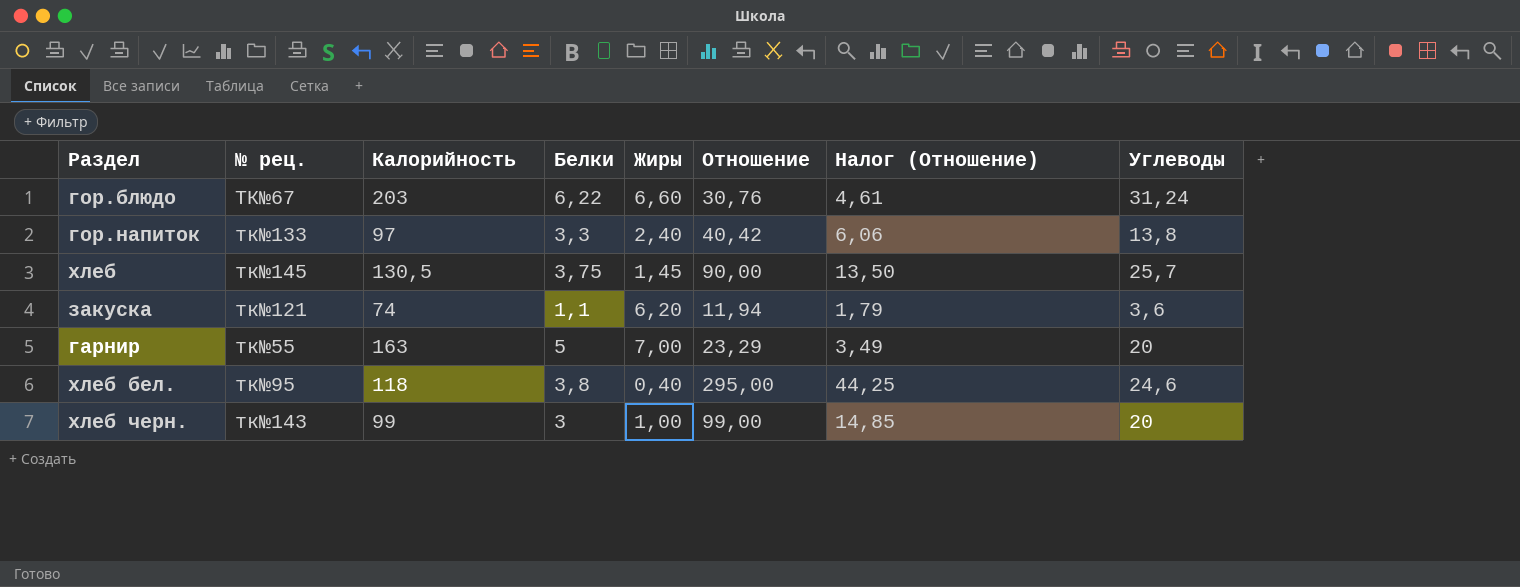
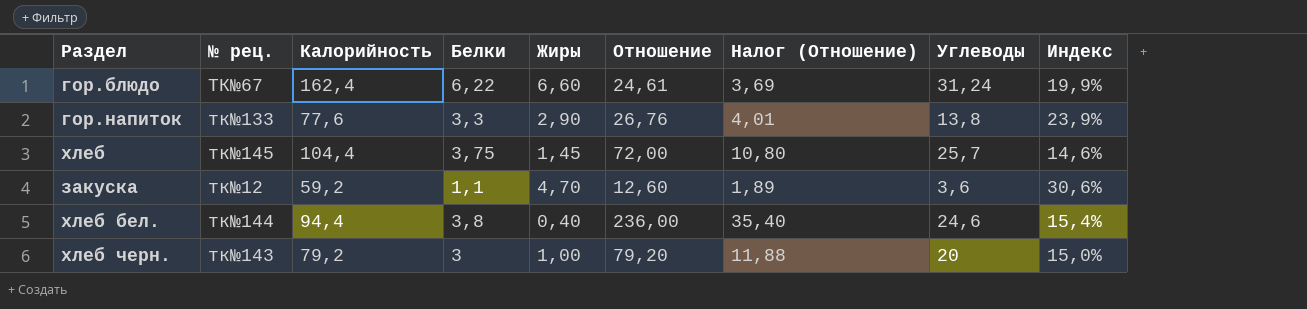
column Индекс | formula: none -> [Белки] / [Углеводы]
row гарнир: тк№55 | 163 | 5 | 7,00 | 23,29 | 3,49 | 20 -> none
гор.блюдо | Калорийность: 203 -> 162,4
гор.блюдо | Отношение: 30,76 -> 24,61
гор.блюдо | Налог (Отношение): 4,61 -> 3,69
гор.напиток | Калорийность: 97 -> 77,6
гор.напиток | Жиры: 2,40 -> 2,90
гор.напиток | Отношение: 40,42 -> 26,76
гор.напиток | Налог (Отношение): 6,06 -> 4,01
хлеб | Калорийность: 130,5 -> 104,4
хлеб | Отношение: 90,00 -> 72,00
хлеб | Налог (Отношение): 13,50 -> 10,80
закуска | № рец.: тк№121 -> тк№12
закуска | Калорийность: 74 -> 59,2
закуска | Жиры: 6,20 -> 4,70
закуска | Отношение: 11,94 -> 12,60
закуска | Налог (Отношение): 1,79 -> 1,89
хлеб бел. | № рец.: тк№95 -> тк№144
хлеб бел. | Калорийность: 118 -> 94,4
хлеб бел. | Отношение: 295,00 -> 236,00
хлеб бел. | Налог (Отношение): 44,25 -> 35,40
хлеб черн. | Калорийность: 99 -> 79,2
хлеб черн. | Отношение: 99,00 -> 79,20
хлеб черн. | Налог (Отношение): 14,85 -> 11,88

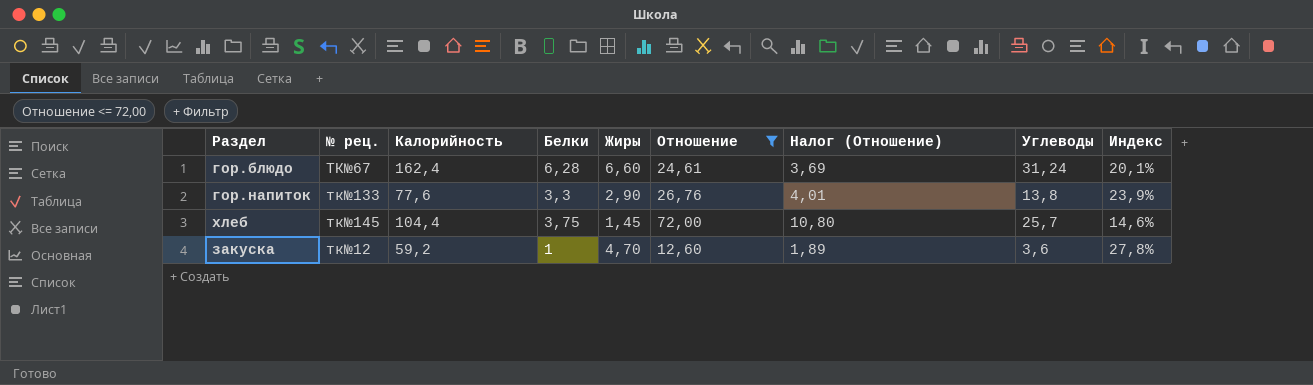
filter: none -> Отношение <= 72,00
гор.блюдо | Белки: 6,22 -> 6,28
гор.блюдо | Индекс: 19,9% -> 20,1%
закуска | Белки: 1,1 -> 1
закуска | Индекс: 30,6% -> 27,8%

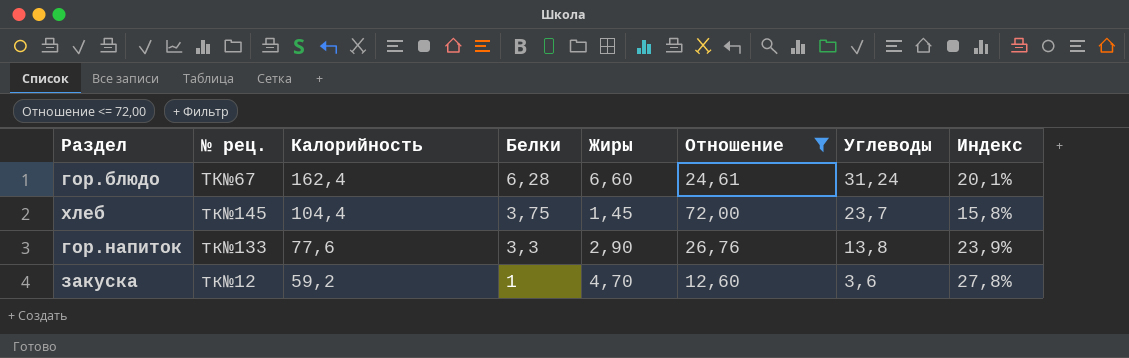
row order: none -> Калорийность descending
column Налог (Отношение) | formula: [Отношение] * 0,15 -> none
хлеб | Углеводы: 25,7 -> 23,7
хлеб | Индекс: 14,6% -> 15,8%

